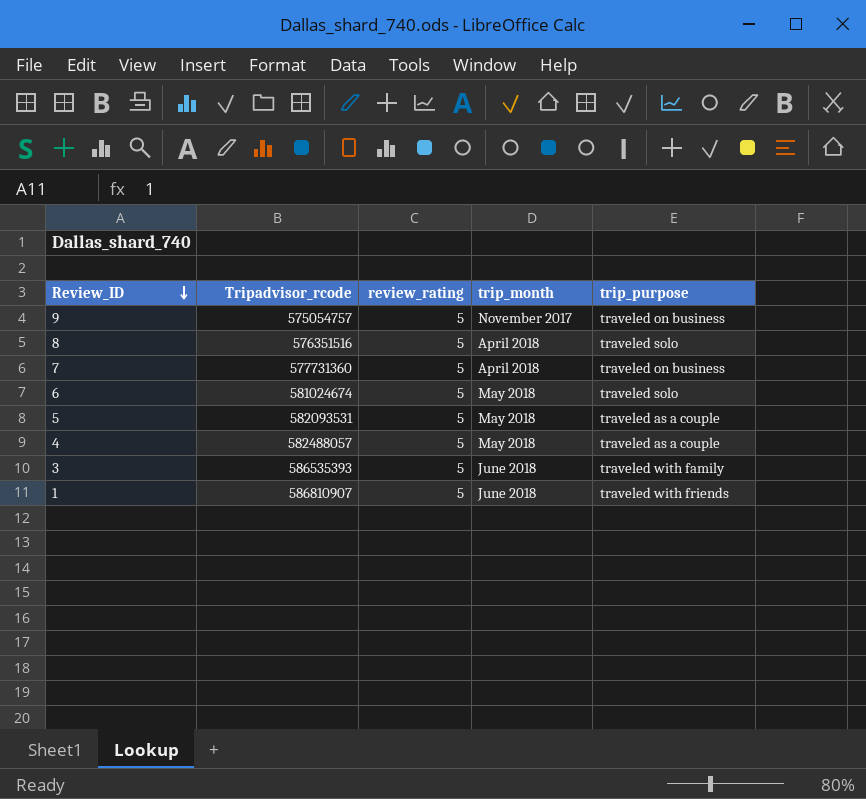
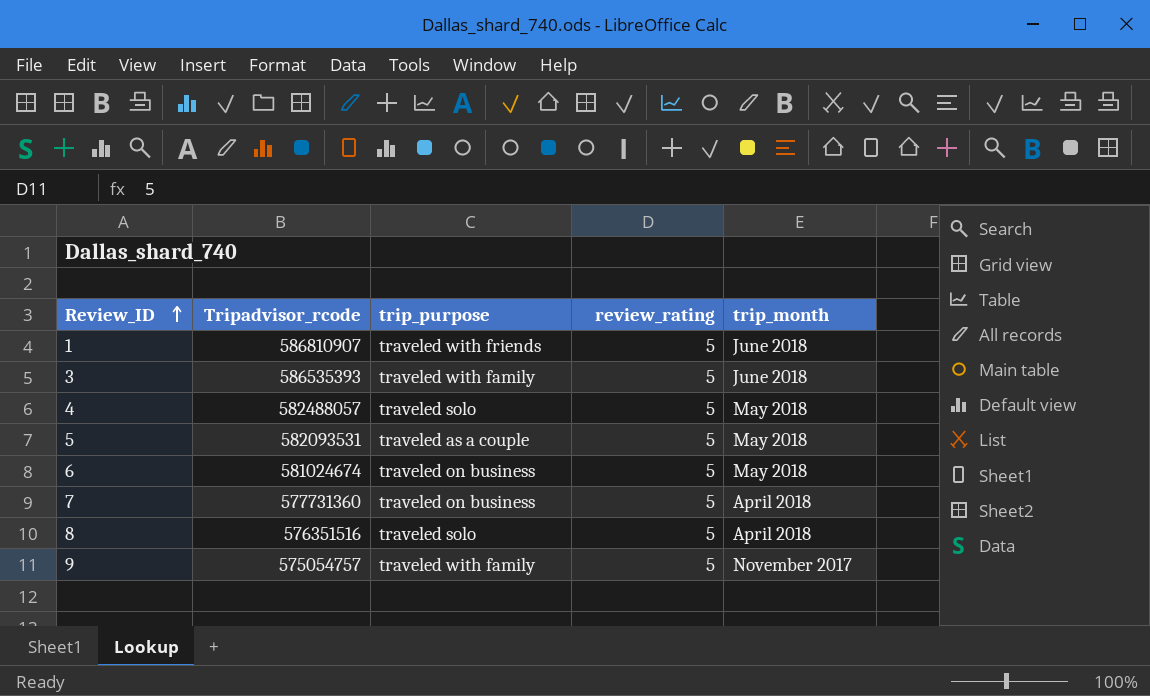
row order: Review_ID descending -> Review_ID ascending
column trip_purpose | position: 5 -> 3
4 | trip_purpose: traveled as a couple -> traveled solo
6 | trip_purpose: traveled solo -> traveled on business
9 | trip_purpose: traveled on business -> traveled with family

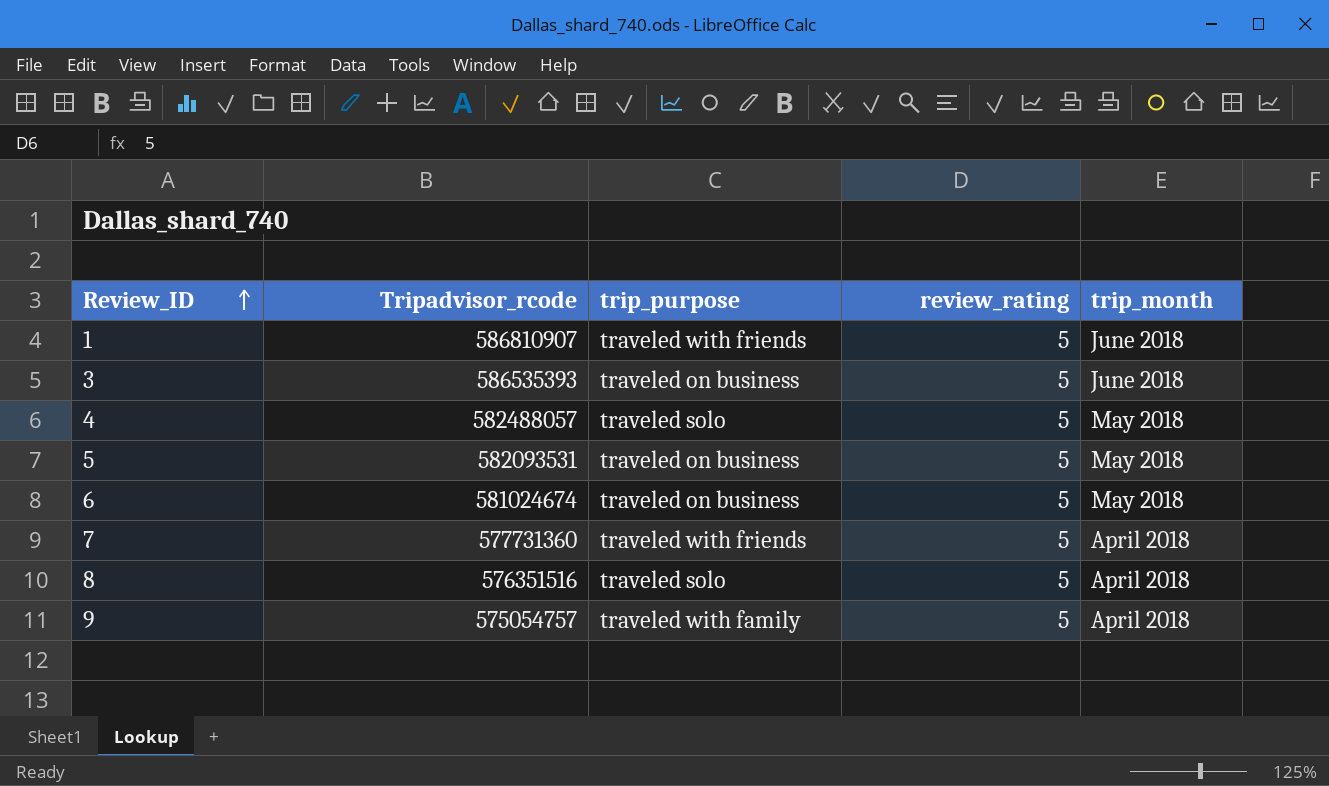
3 | trip_purpose: traveled with family -> traveled on business
5 | trip_purpose: traveled as a couple -> traveled on business
7 | trip_purpose: traveled on business -> traveled with friends
9 | trip_month: November 2017 -> April 2018

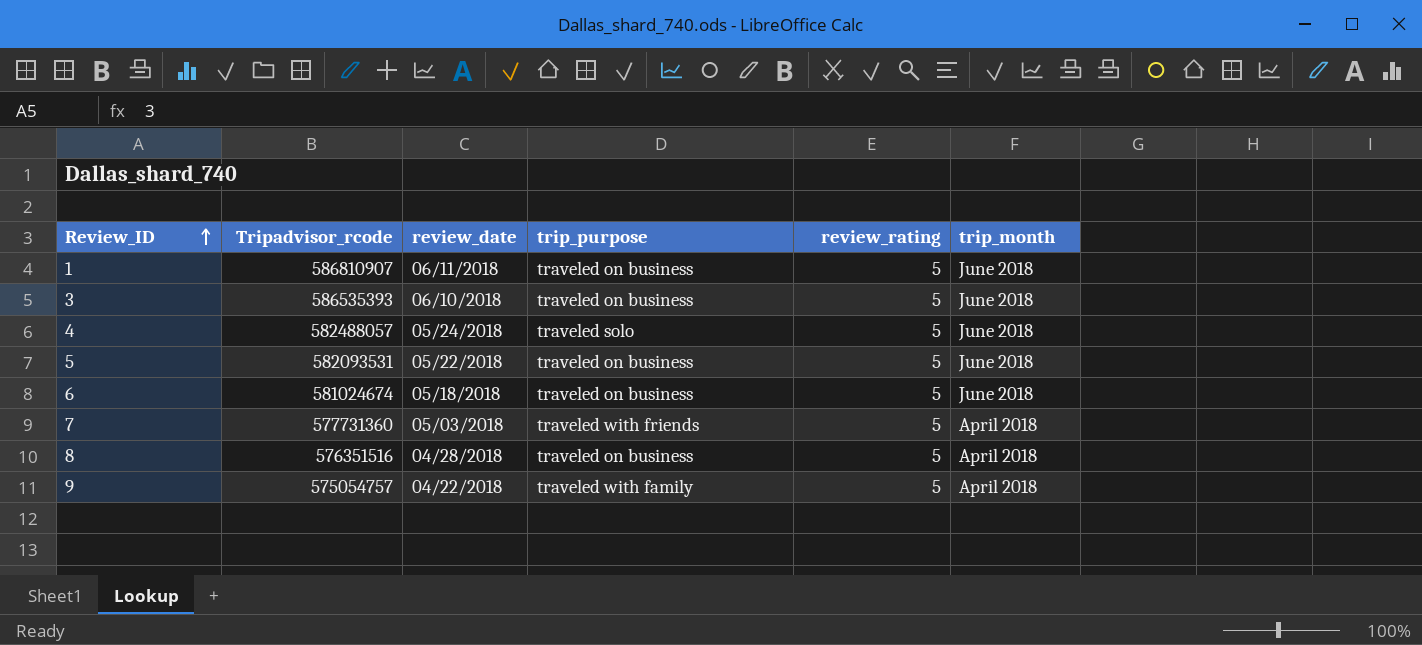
column review_date | position: none -> 3
1 | trip_purpose: traveled with friends -> traveled on business
4 | trip_month: May 2018 -> June 2018
5 | trip_month: May 2018 -> June 2018
6 | trip_month: May 2018 -> June 2018
8 | trip_purpose: traveled solo -> traveled on business

